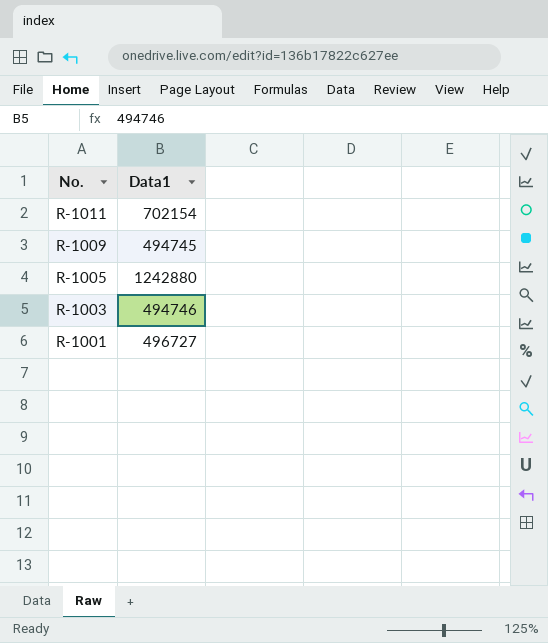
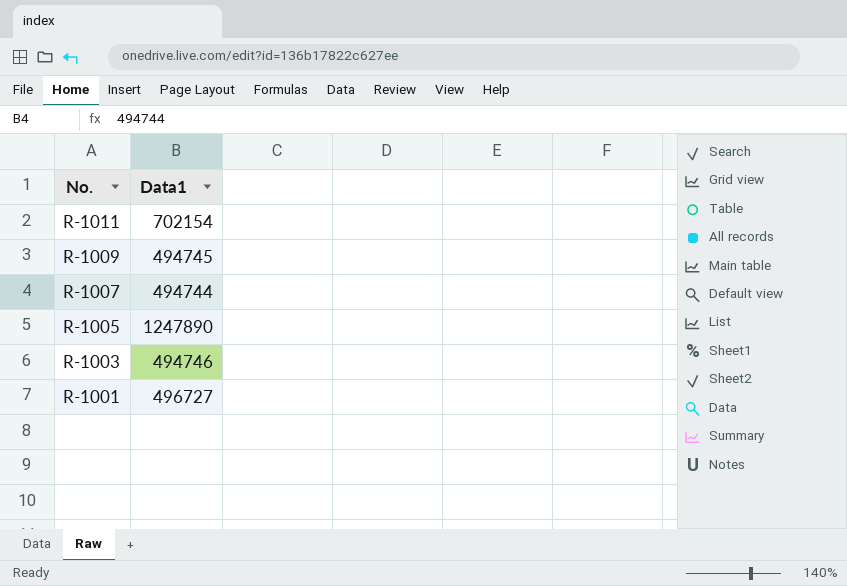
row R-1007: none -> 494744
R-1005 | Data1: 1242880 -> 1247890

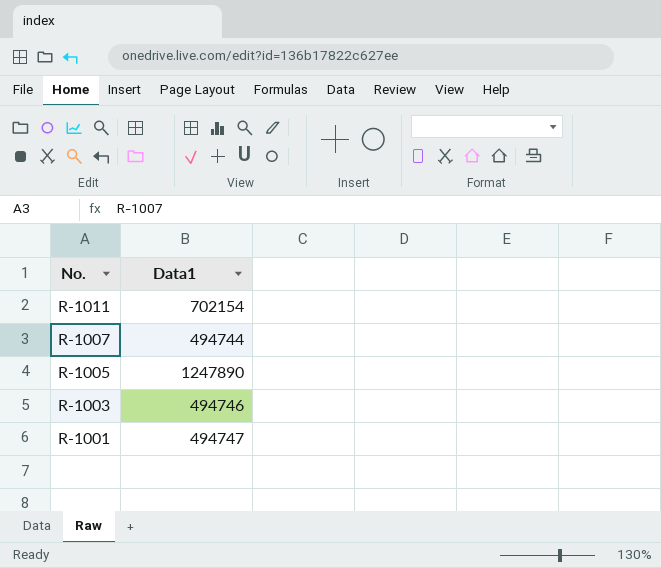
row R-1009: 494745 -> none
R-1001 | Data1: 496727 -> 494747

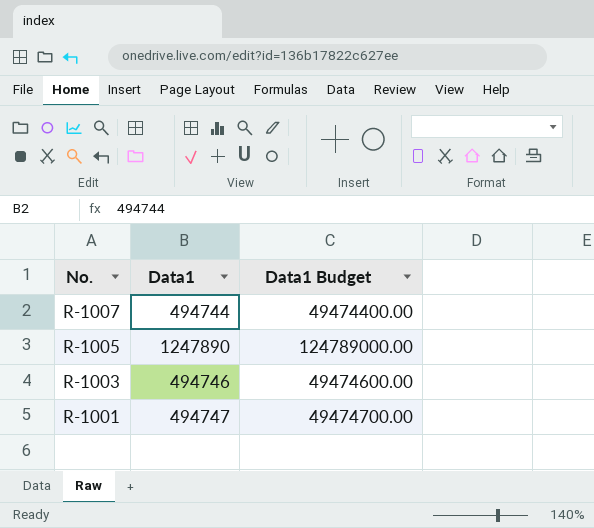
column Data1 Budget | formula: none -> [Data1] * 100
row R-1011: 702154 -> none

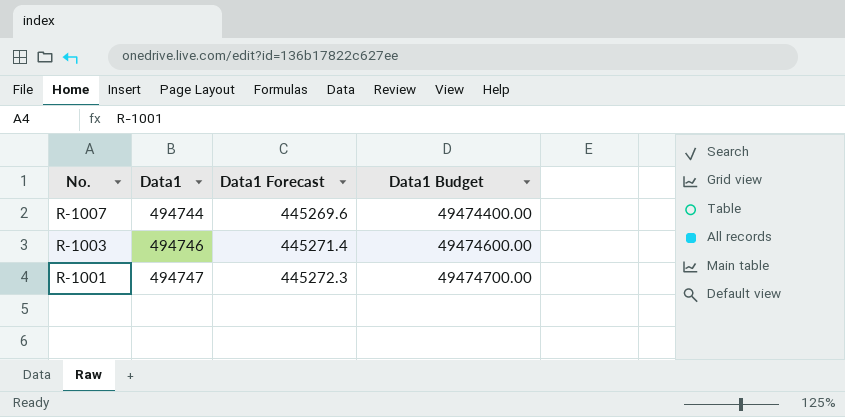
column Data1 Forecast | formula: none -> [Data1] * 0.9
row R-1005: 1247890 | 124789000.00 -> none

